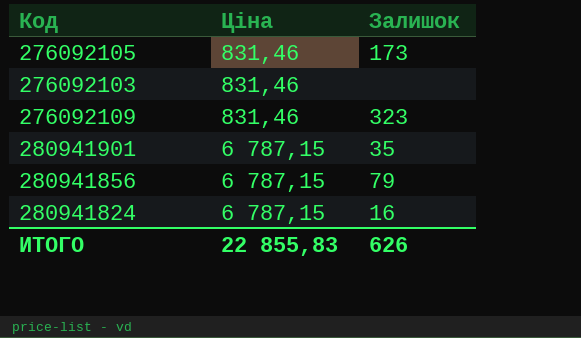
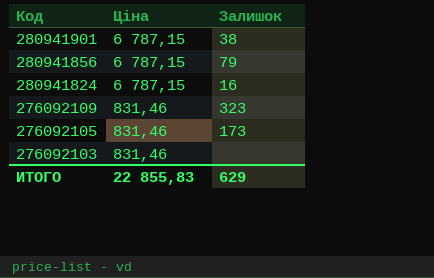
row order: Ціна ascending -> Код descending
280941901 | Залишок: 35 -> 38
ИТОГО | Залишок: 626 -> 629

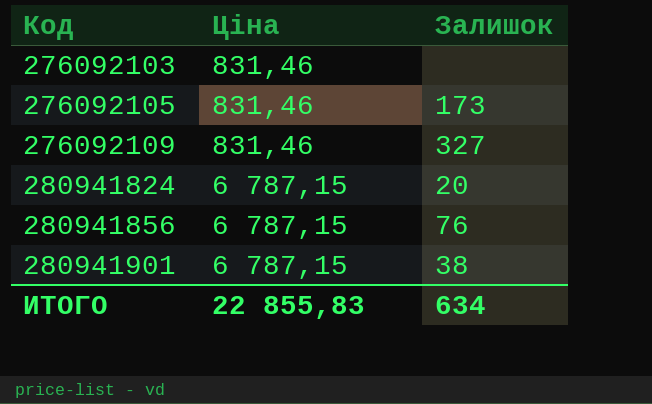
row order: Код descending -> Код ascending
276092109 | Залишок: 323 -> 327
280941824 | Залишок: 16 -> 20
280941856 | Залишок: 79 -> 76
ИТОГО | Залишок: 629 -> 634

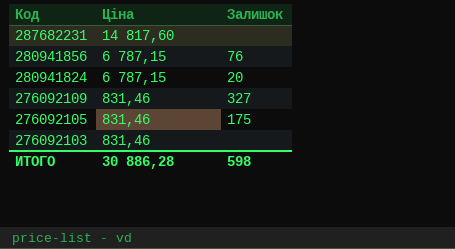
row order: Код ascending -> Код descending
row 280941901: 6 787,15 | 38 -> none
row 287682231: none -> 14 817,60 | none
276092105 | Залишок: 173 -> 175
ИТОГО | Ціна: 22 855,83 -> 30 886,28
ИТОГО | Залишок: 634 -> 598

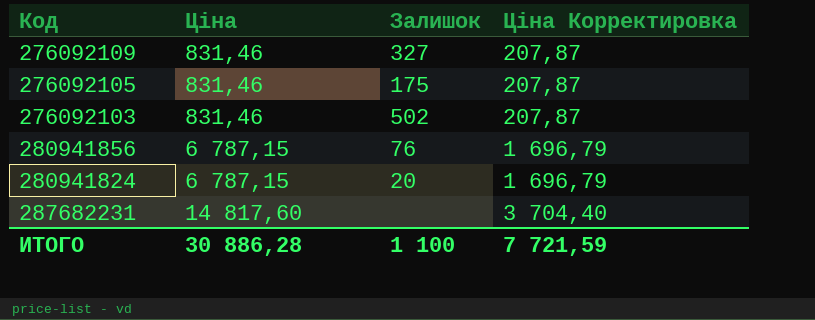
row order: Код descending -> Ціна ascending
column Ціна Корректировка | formula: none -> [Ціна] * 0,25
276092103 | Залишок: none -> 502
ИТОГО | Залишок: 598 -> 1 100

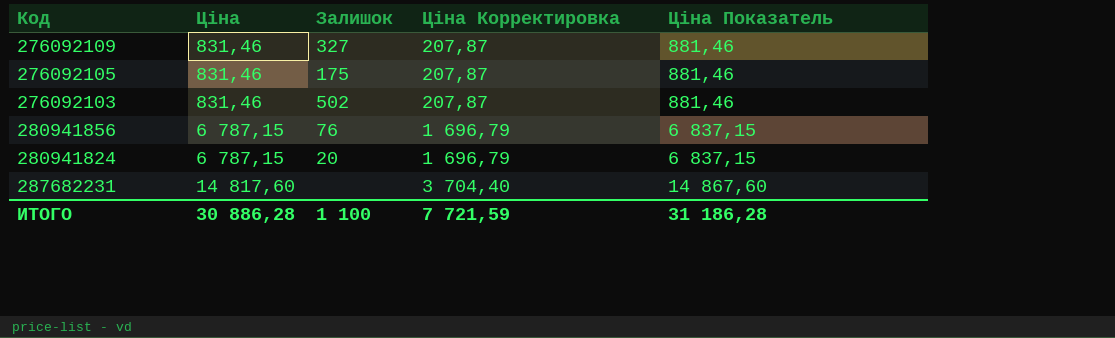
column Ціна Показатель | formula: none -> [Ціна] + 50

